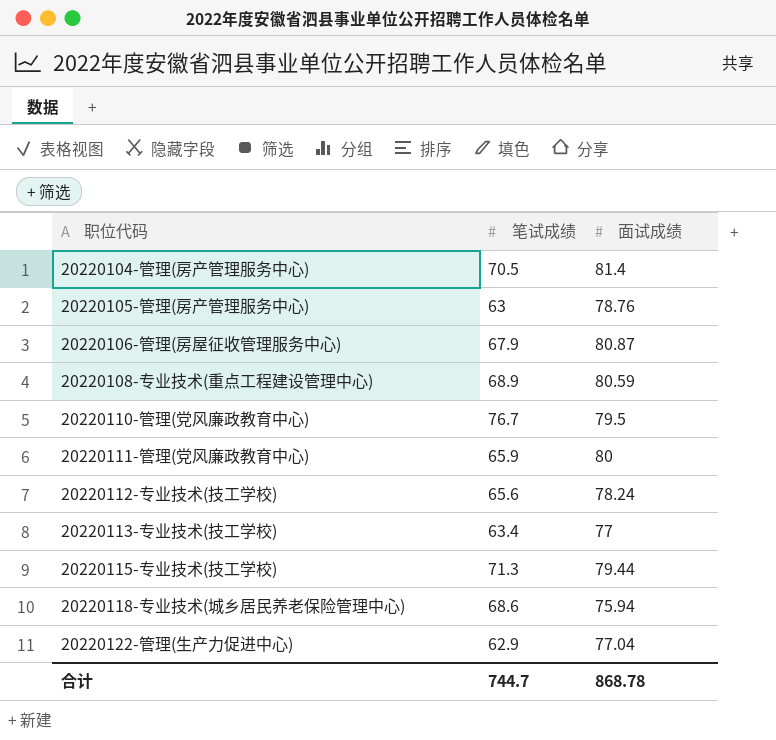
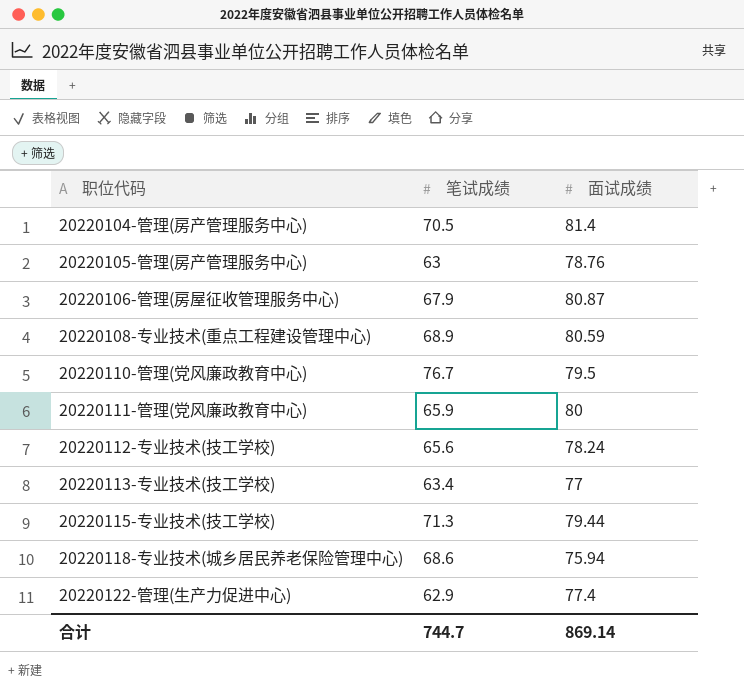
20220122-管理(生产力促进中心) | 面试成绩: 77.04 -> 77.4
合计 | 面试成绩: 868.78 -> 869.14

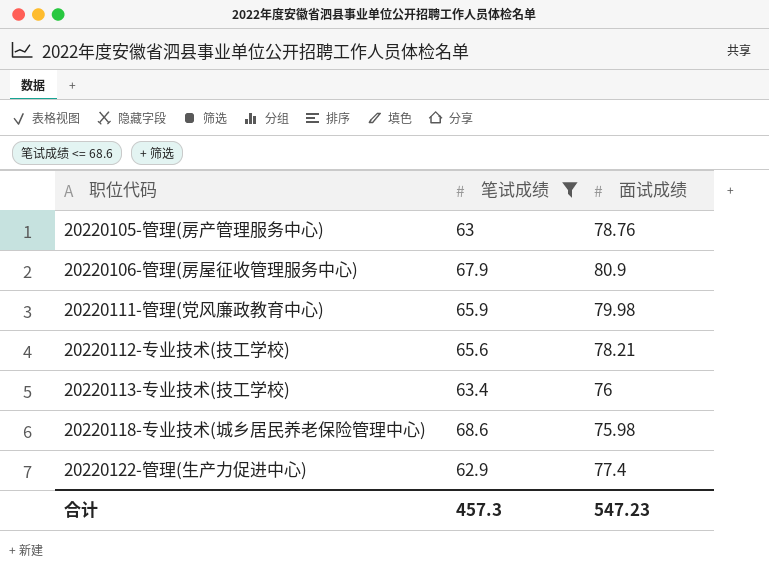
filter: none -> 笔试成绩 <= 68.6
20220106-管理(房屋征收管理服务中心) | 面试成绩: 80.87 -> 80.9
20220111-管理(党风廉政教育中心) | 面试成绩: 80 -> 79.98
20220112-专业技术(技工学校) | 面试成绩: 78.24 -> 78.21
20220113-专业技术(技工学校) | 面试成绩: 77 -> 76
20220118-专业技术(城乡居民养老保险管理中心) | 面试成绩: 75.94 -> 75.98
合计 | 笔试成绩: 744.7 -> 457.3
合计 | 面试成绩: 869.14 -> 547.23

